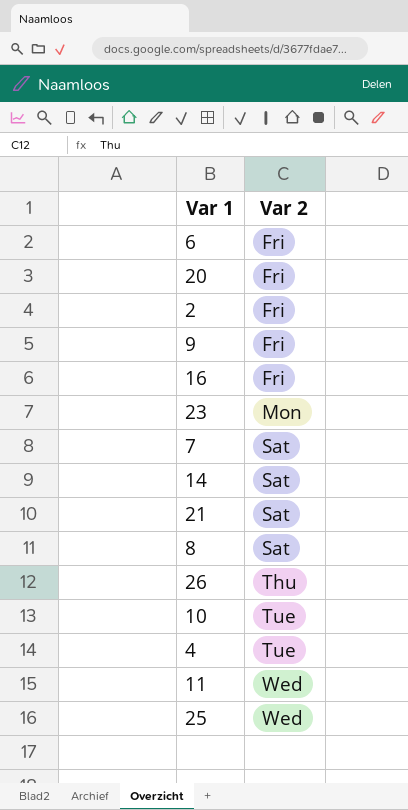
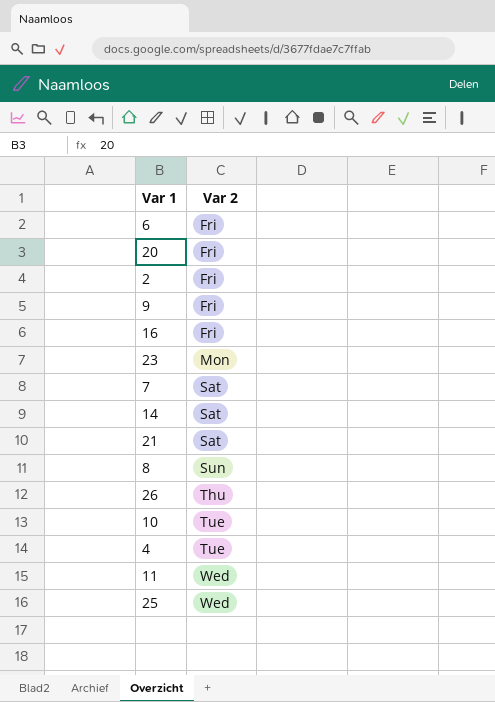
8 | Var 2: Sat -> Sun

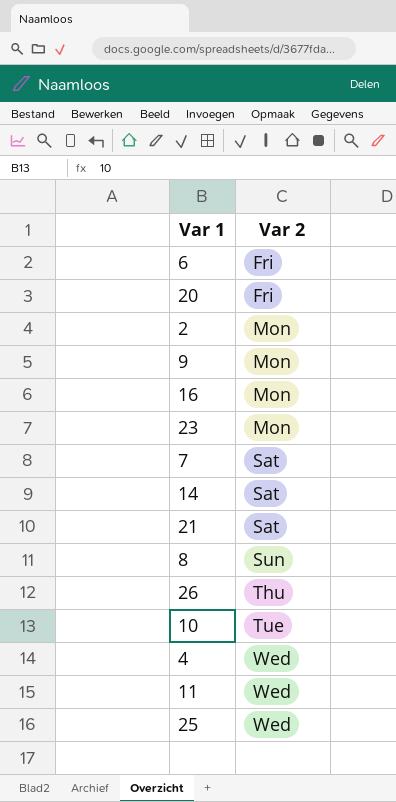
2 | Var 2: Fri -> Mon
9 | Var 2: Fri -> Mon
16 | Var 2: Fri -> Mon
4 | Var 2: Tue -> Wed

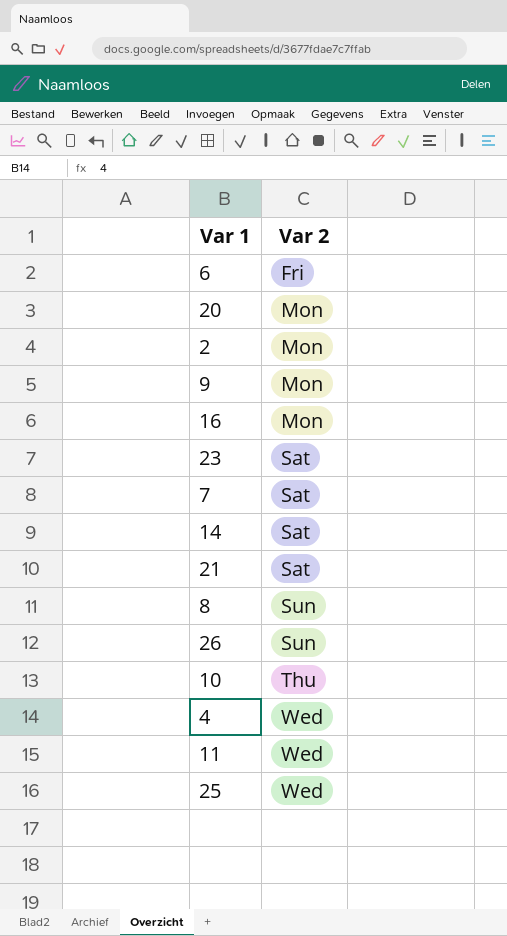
20 | Var 2: Fri -> Mon
23 | Var 2: Mon -> Sat
26 | Var 2: Thu -> Sun
10 | Var 2: Tue -> Thu

